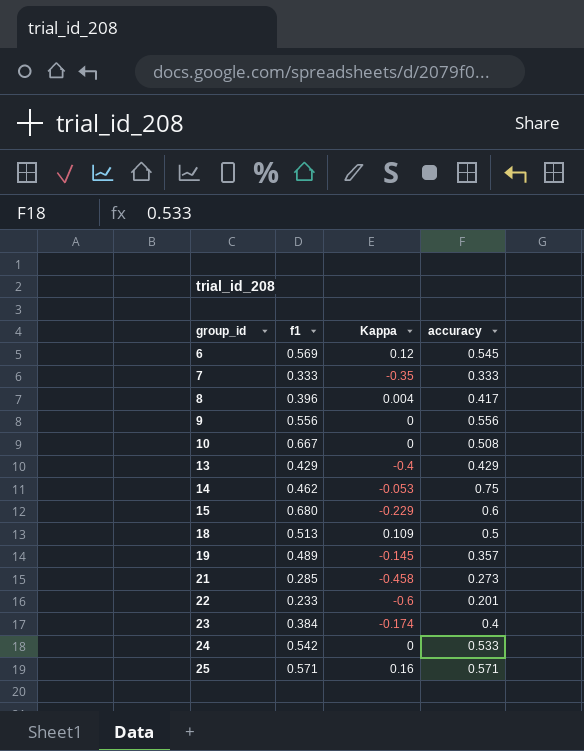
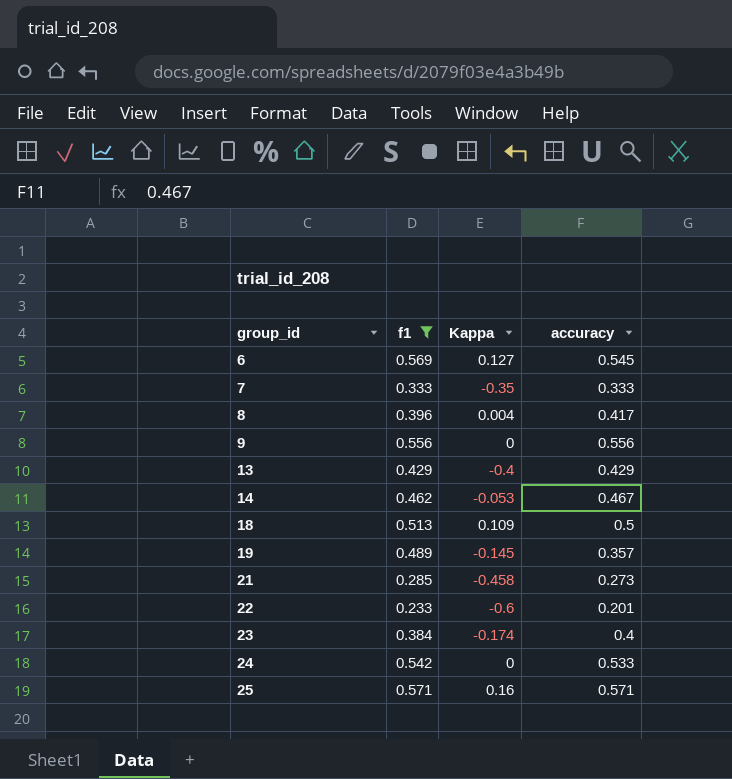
filter: none -> f1 <= 0.571
6 | Kappa: 0.12 -> 0.127
14 | accuracy: 0.75 -> 0.467

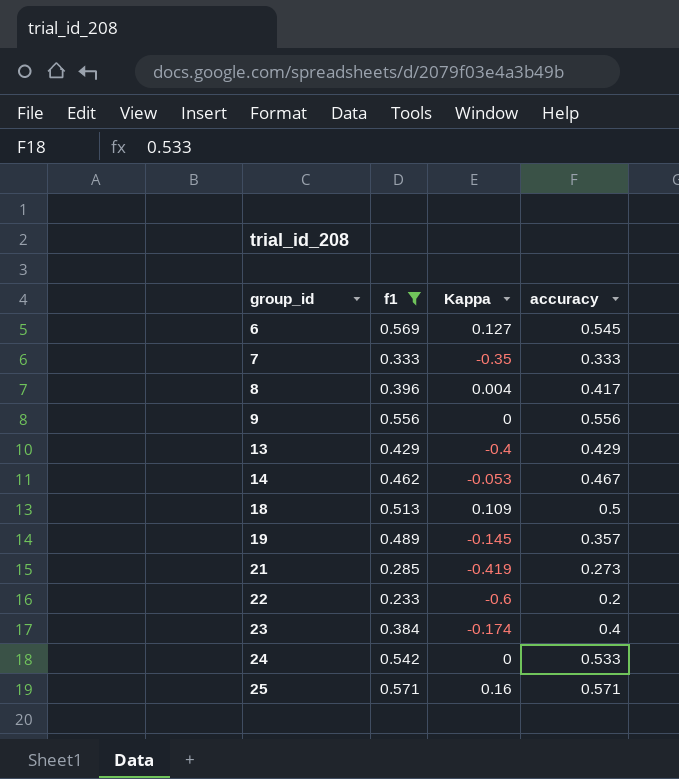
21 | Kappa: -0.458 -> -0.419
22 | accuracy: 0.201 -> 0.2

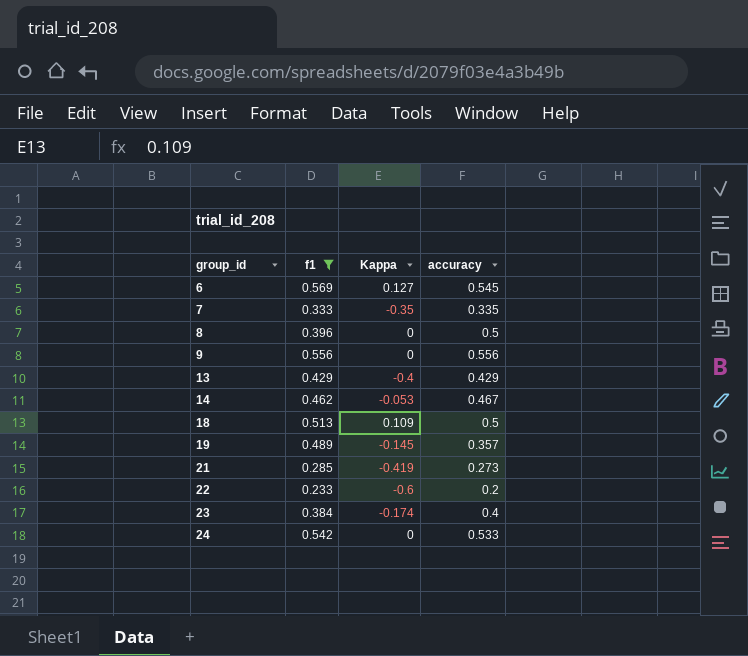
row 25: 0.571 | 0.16 | 0.571 -> none
7 | accuracy: 0.333 -> 0.335
8 | Kappa: 0.004 -> 0
8 | accuracy: 0.417 -> 0.5

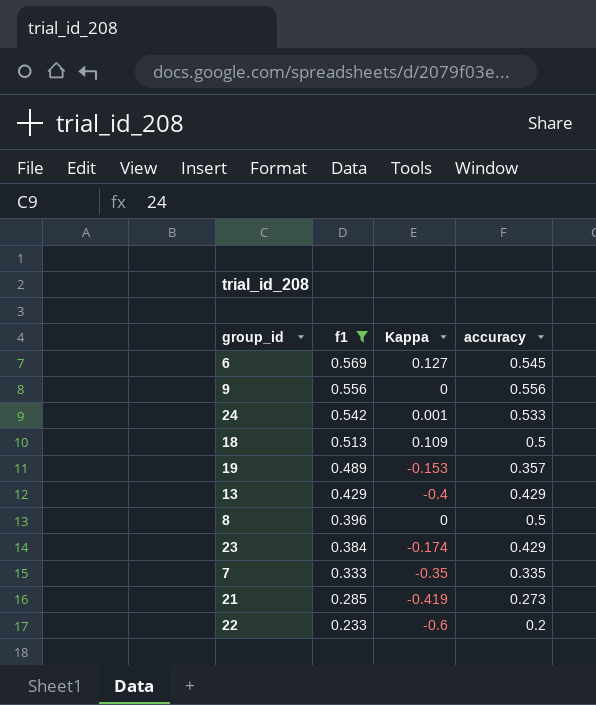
row order: group_id ascending -> f1 descending
row 14: 0.462 | -0.053 | 0.467 -> none
24 | Kappa: 0 -> 0.001
19 | Kappa: -0.145 -> -0.153
23 | accuracy: 0.4 -> 0.429

